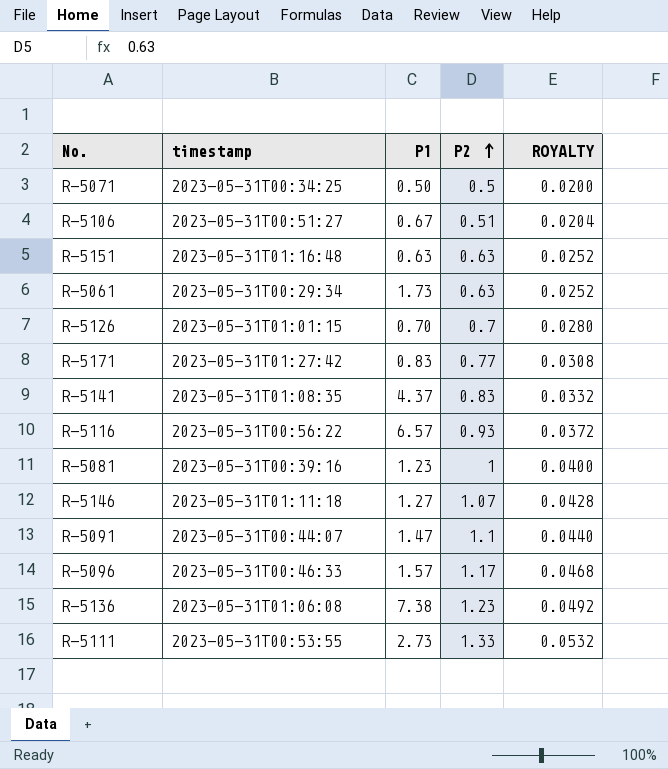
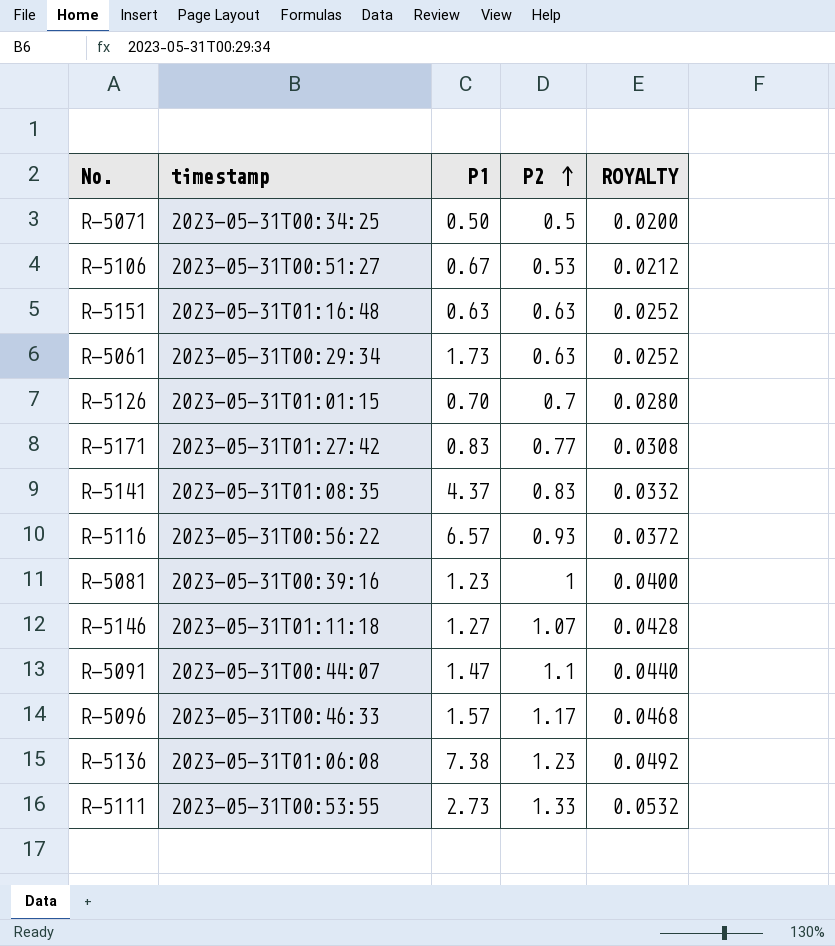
R-5106 | P2: 0.51 -> 0.53
R-5106 | ROYALTY: 0.0204 -> 0.0212

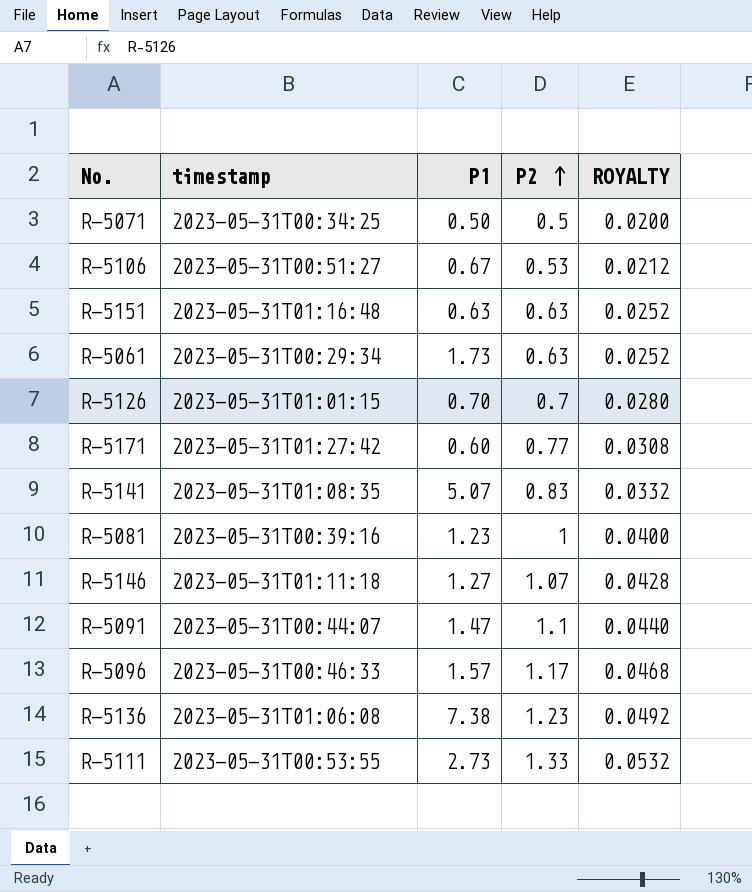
row R-5116: 2023-05-31T00:56:22 | 6.57 | 0.93 | 0.0372 -> none
R-5171 | P1: 0.83 -> 0.60
R-5141 | P1: 4.37 -> 5.07

